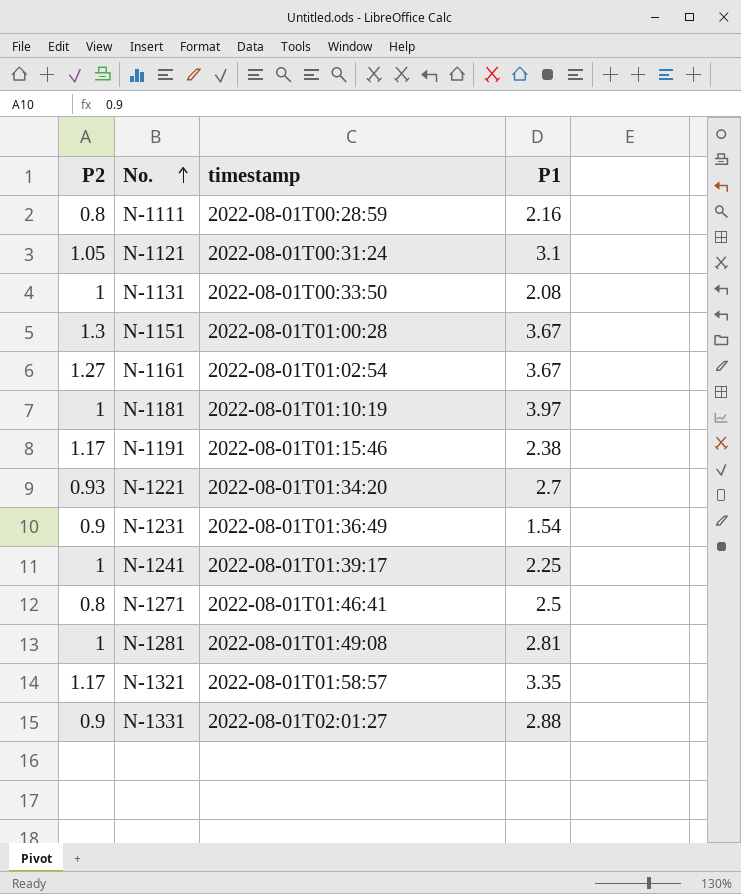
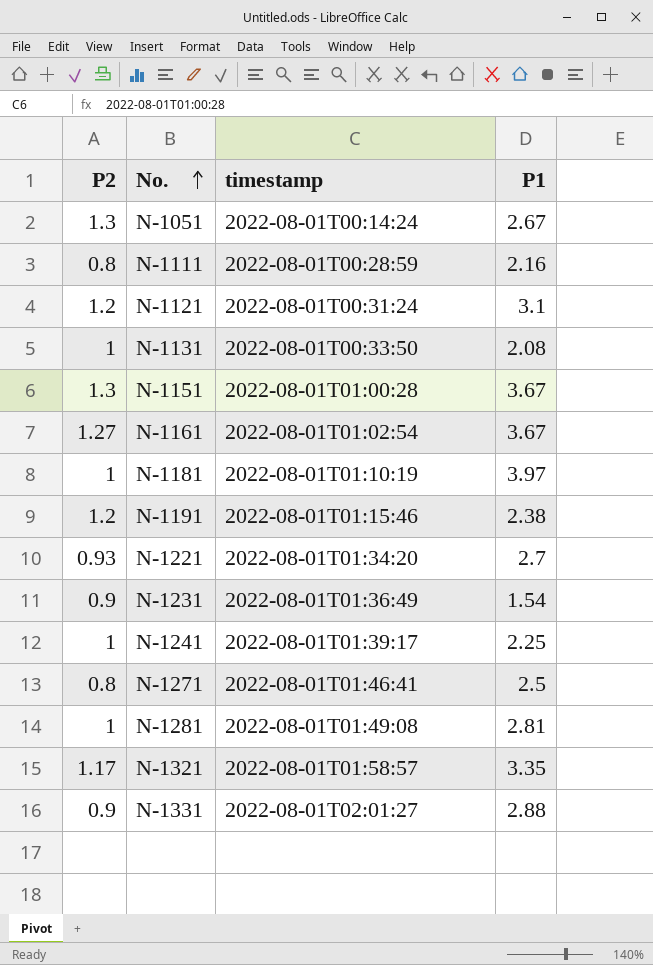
row N-1051: none -> 1.3 | 2022-08-01T00:14:24 | 2.67
N-1121 | P2: 1.05 -> 1.2
N-1191 | P2: 1.17 -> 1.2

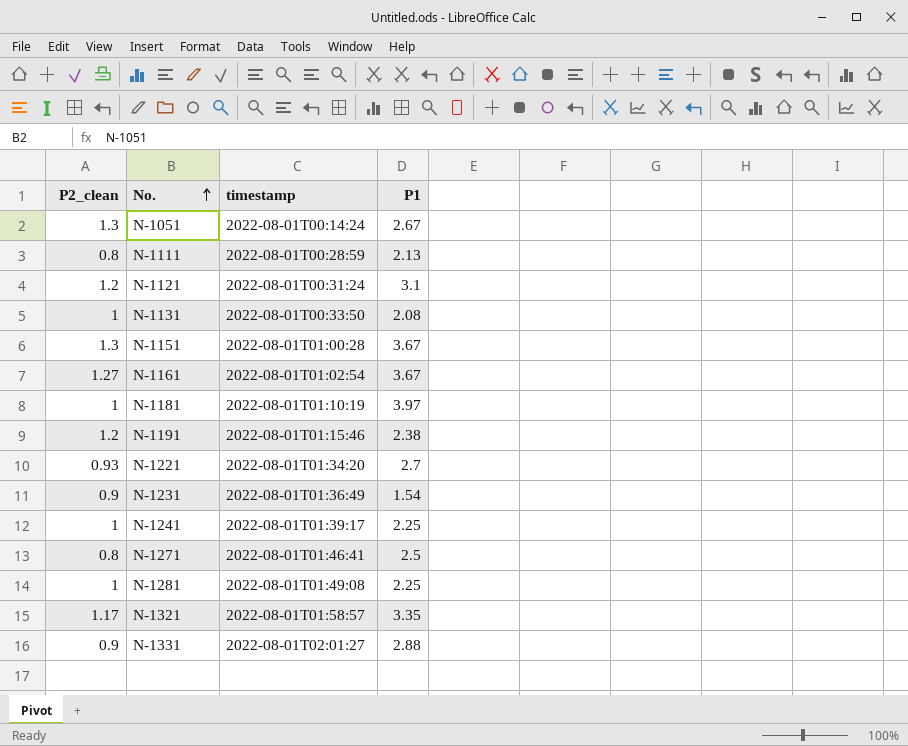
column name: P2 -> P2_clean
N-1111 | P1: 2.16 -> 2.13
N-1281 | P1: 2.81 -> 2.25

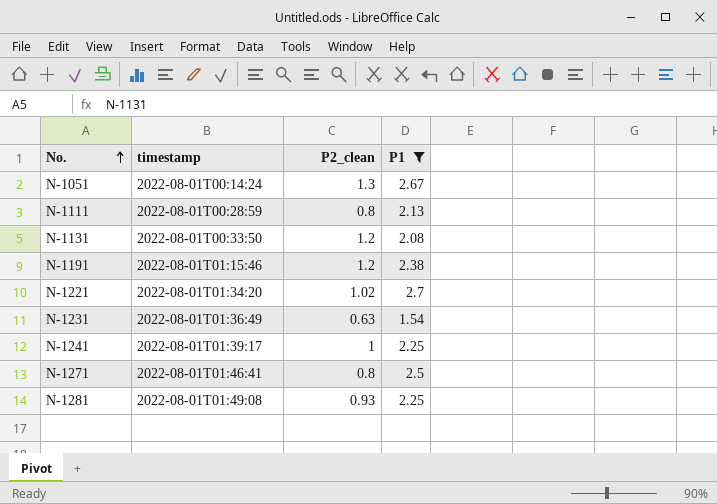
filter: none -> P1 <= 2.7
column P2_clean | position: 1 -> 3
N-1131 | P2_clean: 1 -> 1.2
N-1221 | P2_clean: 0.93 -> 1.02
N-1231 | P2_clean: 0.9 -> 0.63
N-1281 | P2_clean: 1 -> 0.93

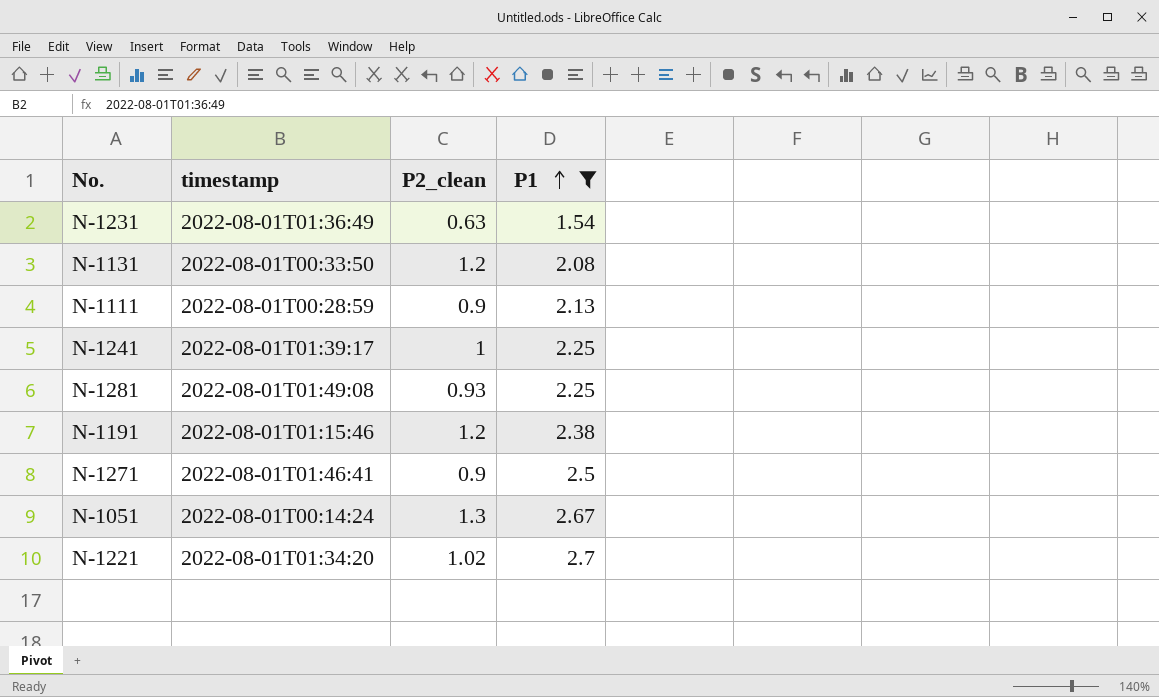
row order: No. ascending -> P1 ascending
N-1111 | P2_clean: 0.8 -> 0.9
N-1271 | P2_clean: 0.8 -> 0.9

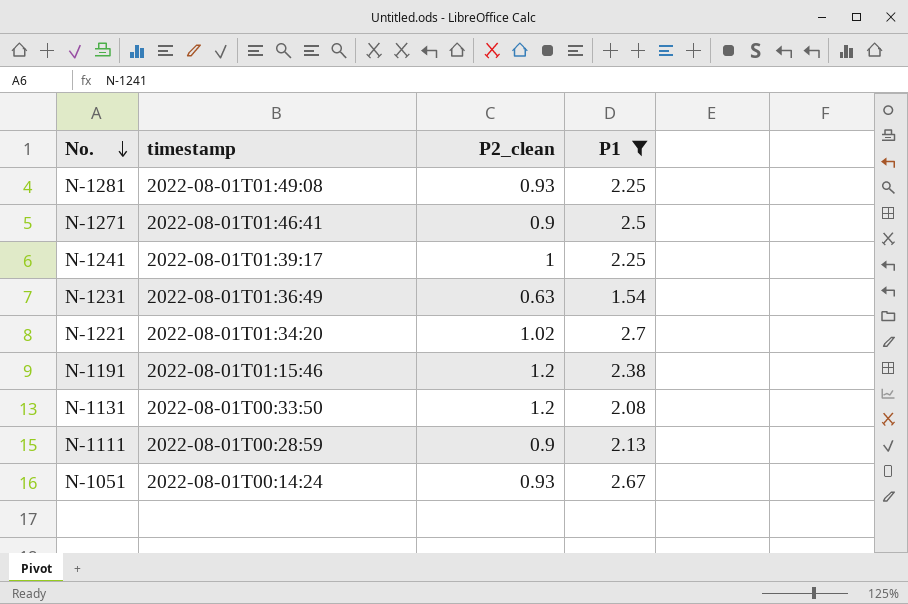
row order: P1 ascending -> No. descending
N-1051 | P2_clean: 1.3 -> 0.93

